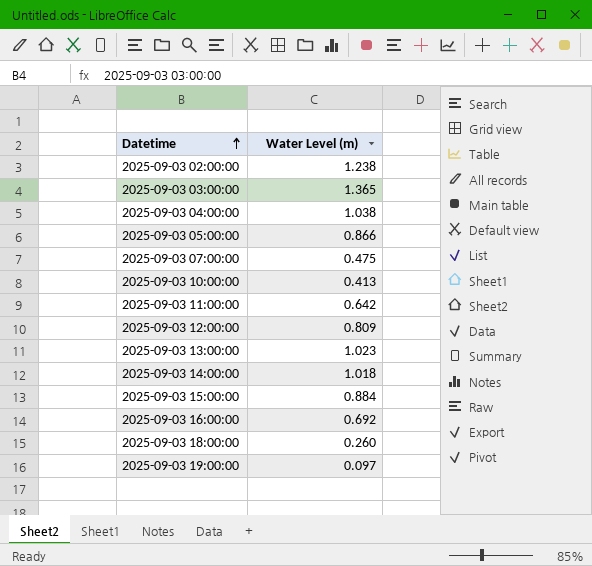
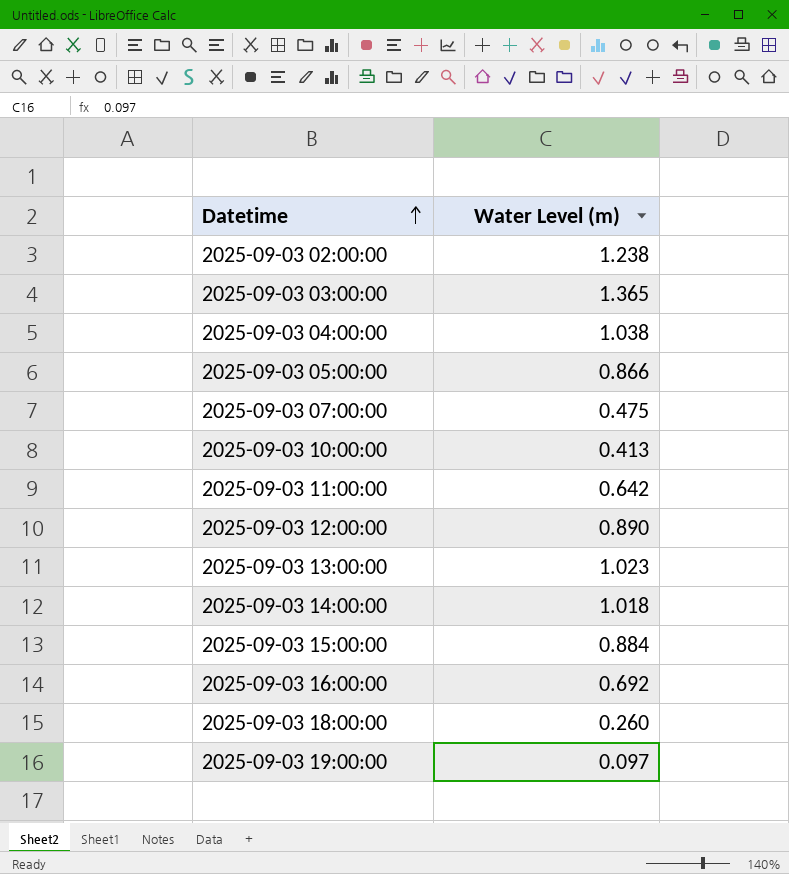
2025-09-03 12:00:00 | Water Level (m): 0.809 -> 0.890

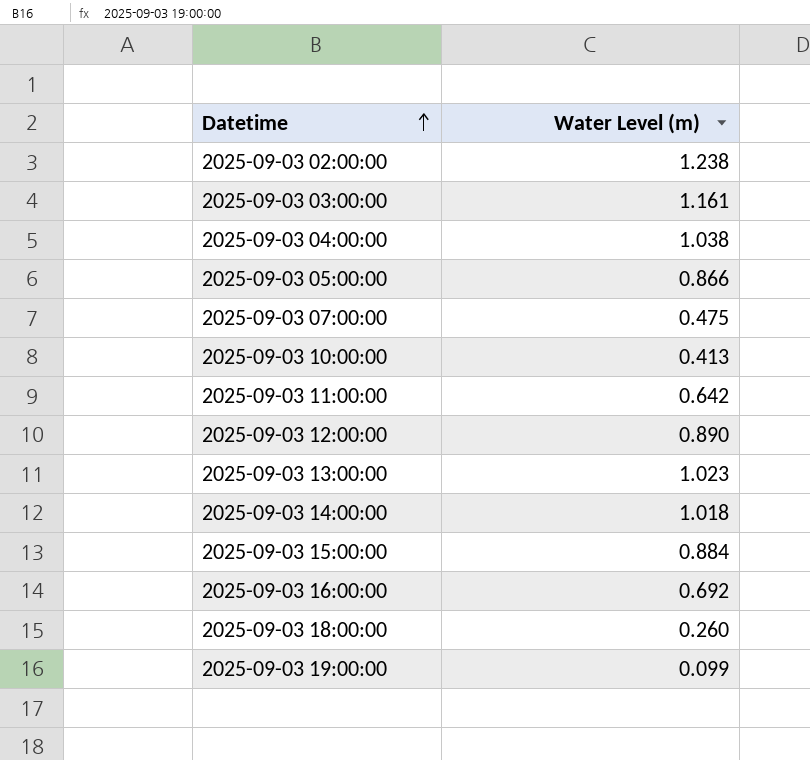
2025-09-03 03:00:00 | Water Level (m): 1.365 -> 1.161
2025-09-03 19:00:00 | Water Level (m): 0.097 -> 0.099

